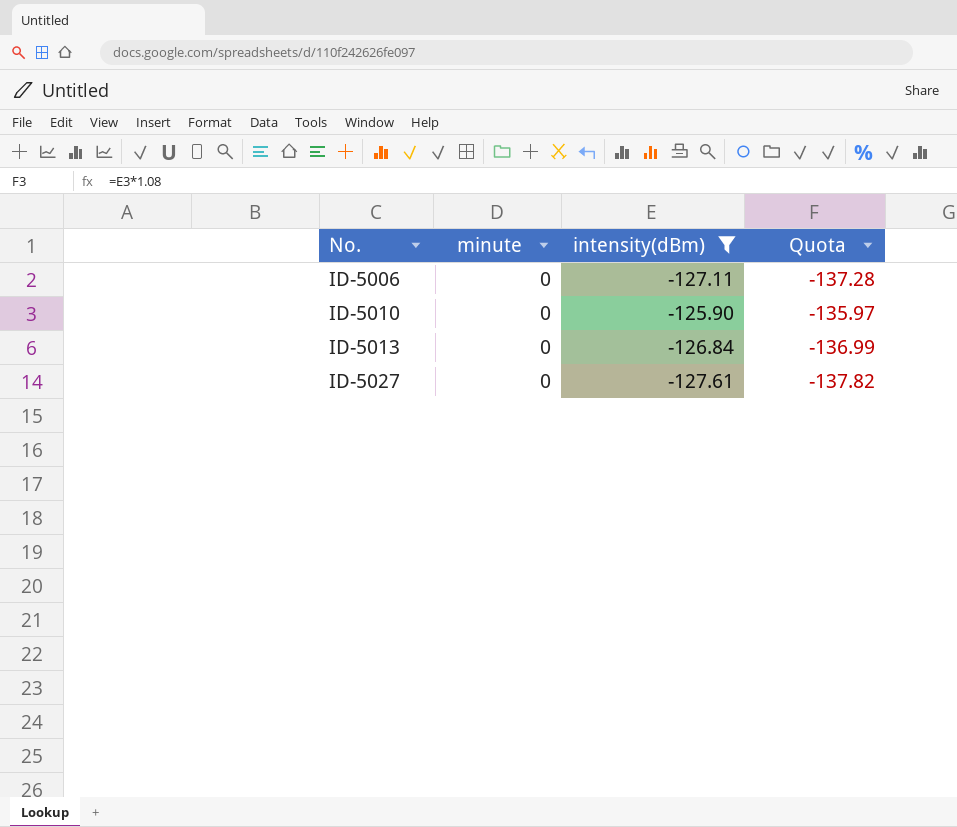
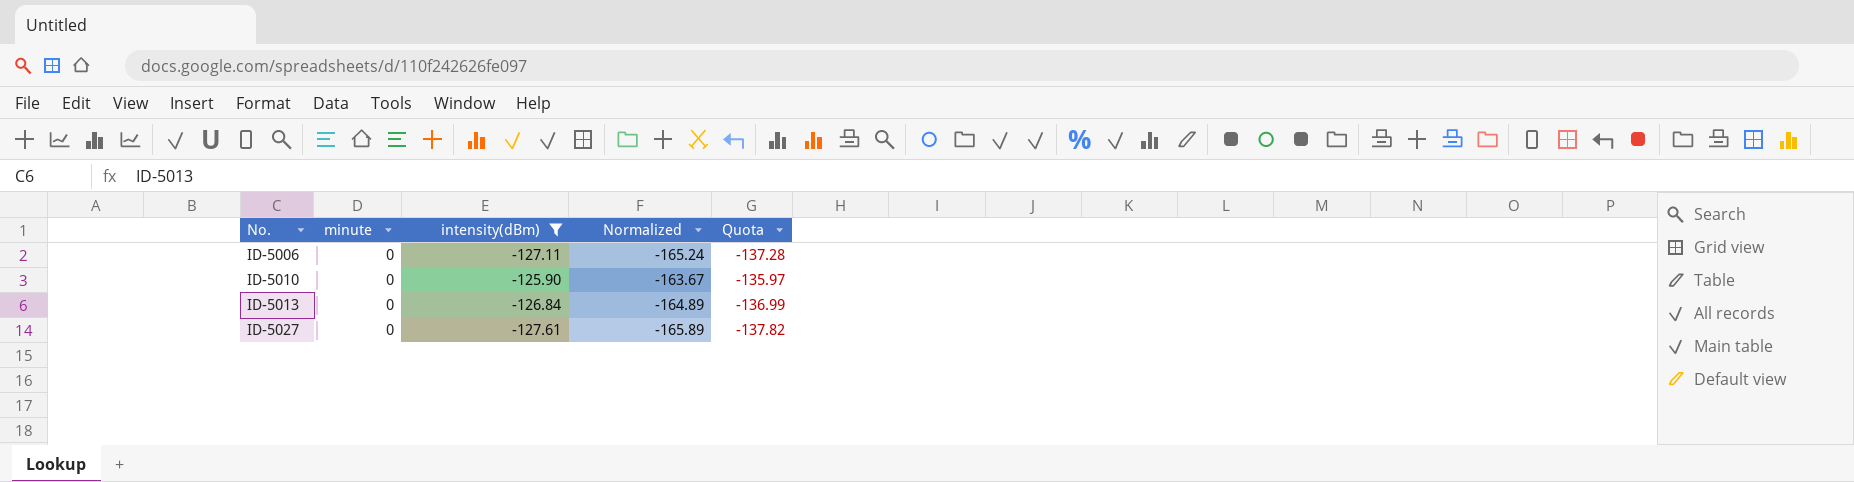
column Normalized | formula: none -> [intensity(dBm)] * 1.3

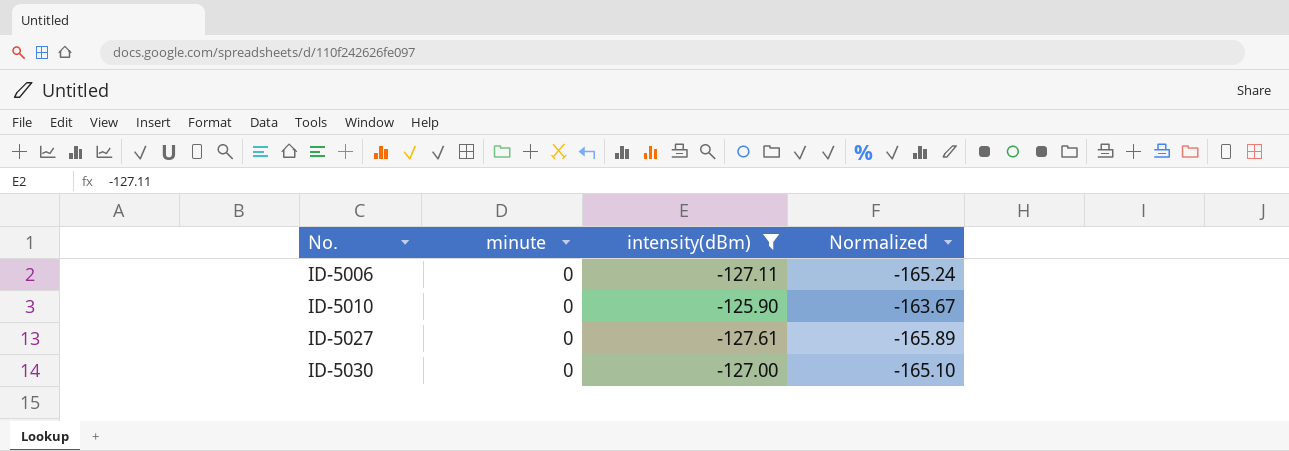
column Quota | formula: [intensity(dBm)] * 1.08 -> none
row ID-5013: 0 | -126.84 | -164.89 | -136.99 -> none
row ID-5030: none -> 0 | -127.00 | -165.10

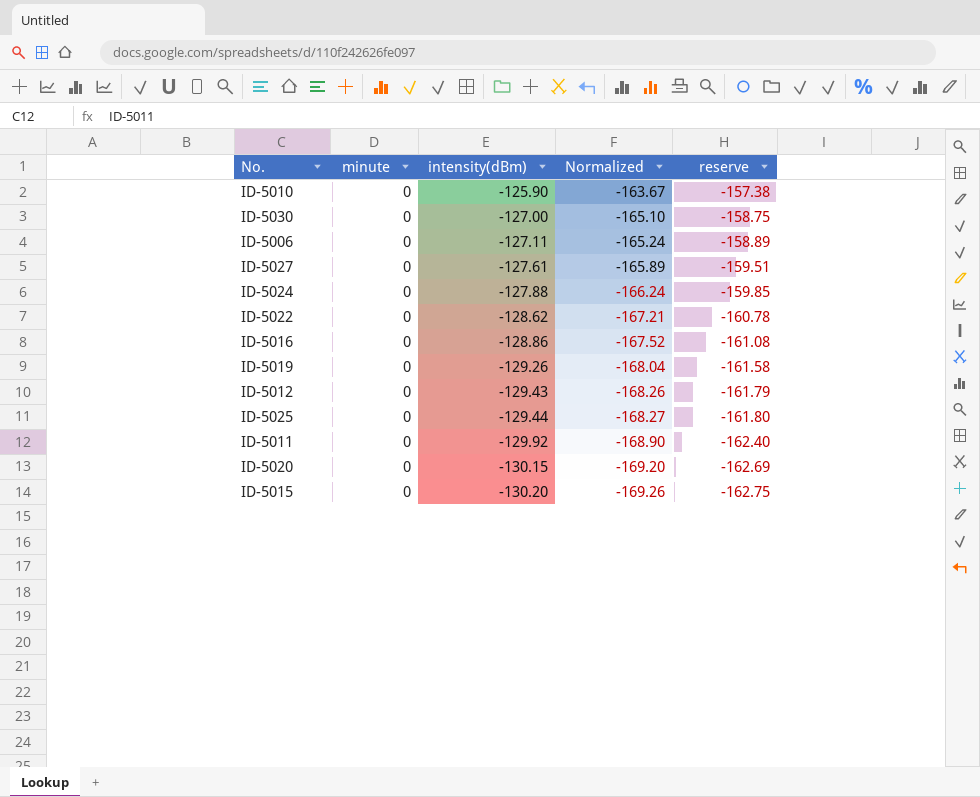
filter: intensity(dBm) >= -127.61 -> none
row order: No. ascending -> intensity(dBm) descending
column reserve | formula: none -> [intensity(dBm)] * 1.25

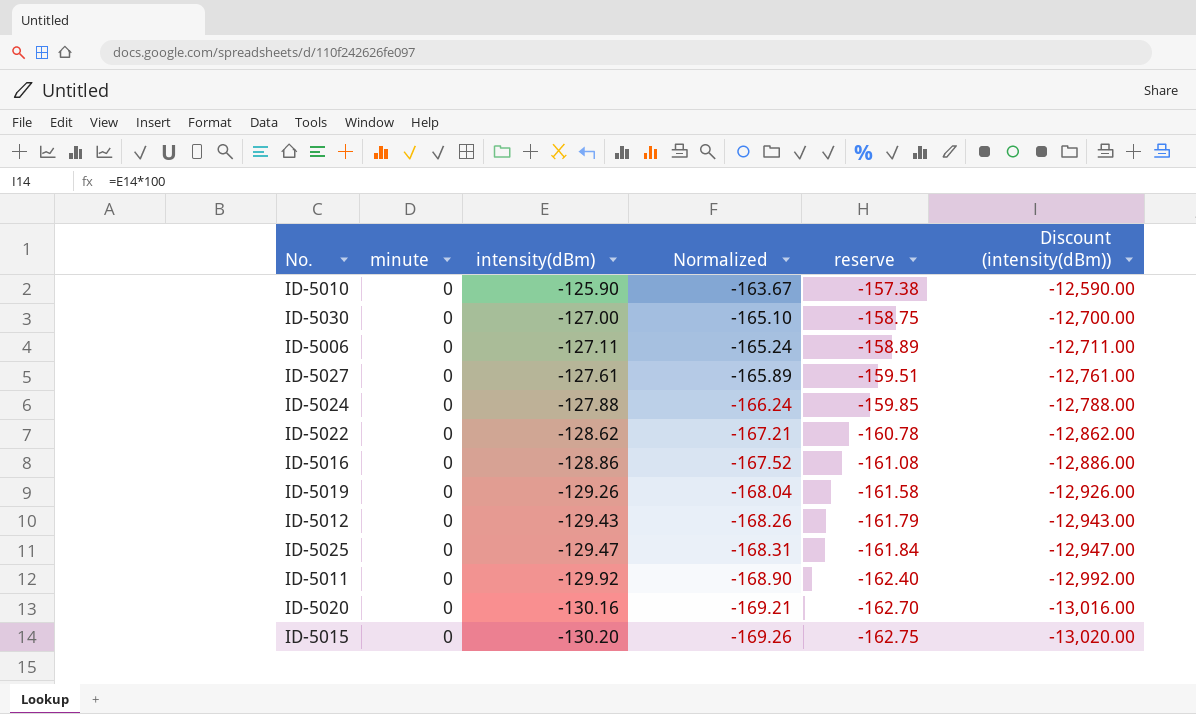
column Discount (intensity(dBm)) | formula: none -> [intensity(dBm)] * 100
ID-5025 | intensity(dBm): -129.44 -> -129.47
ID-5025 | Normalized: -168.27 -> -168.31
ID-5025 | reserve: -161.80 -> -161.84
ID-5020 | intensity(dBm): -130.15 -> -130.16
ID-5020 | Normalized: -169.20 -> -169.21
ID-5020 | reserve: -162.69 -> -162.70

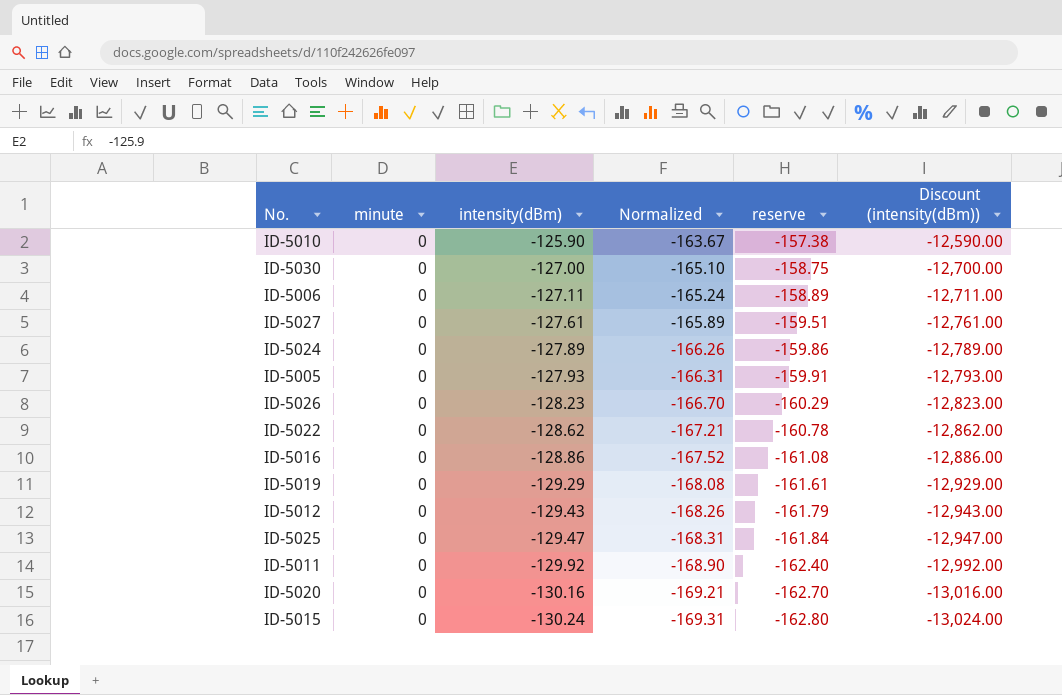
ID-5024 | intensity(dBm): -127.88 -> -127.89
ID-5024 | Normalized: -166.24 -> -166.26
ID-5024 | reserve: -159.85 -> -159.86
ID-5024 | Discount (intensity(dBm)): -12,788.00 -> -12,789.00
row ID-5005: none -> 0 | -127.93 | -166.31 | -159.91 | -12,793.00
row ID-5026: none -> 0 | -128.23 | -166.70 | -160.29 | -12,823.00
ID-5019 | intensity(dBm): -129.26 -> -129.29
ID-5019 | Normalized: -168.04 -> -168.08
ID-5019 | reserve: -161.58 -> -161.61
ID-5019 | Discount (intensity(dBm)): -12,926.00 -> -12,929.00
ID-5015 | intensity(dBm): -130.20 -> -130.24
ID-5015 | Normalized: -169.26 -> -169.31
ID-5015 | reserve: -162.75 -> -162.80
ID-5015 | Discount (intensity(dBm)): -13,020.00 -> -13,024.00

